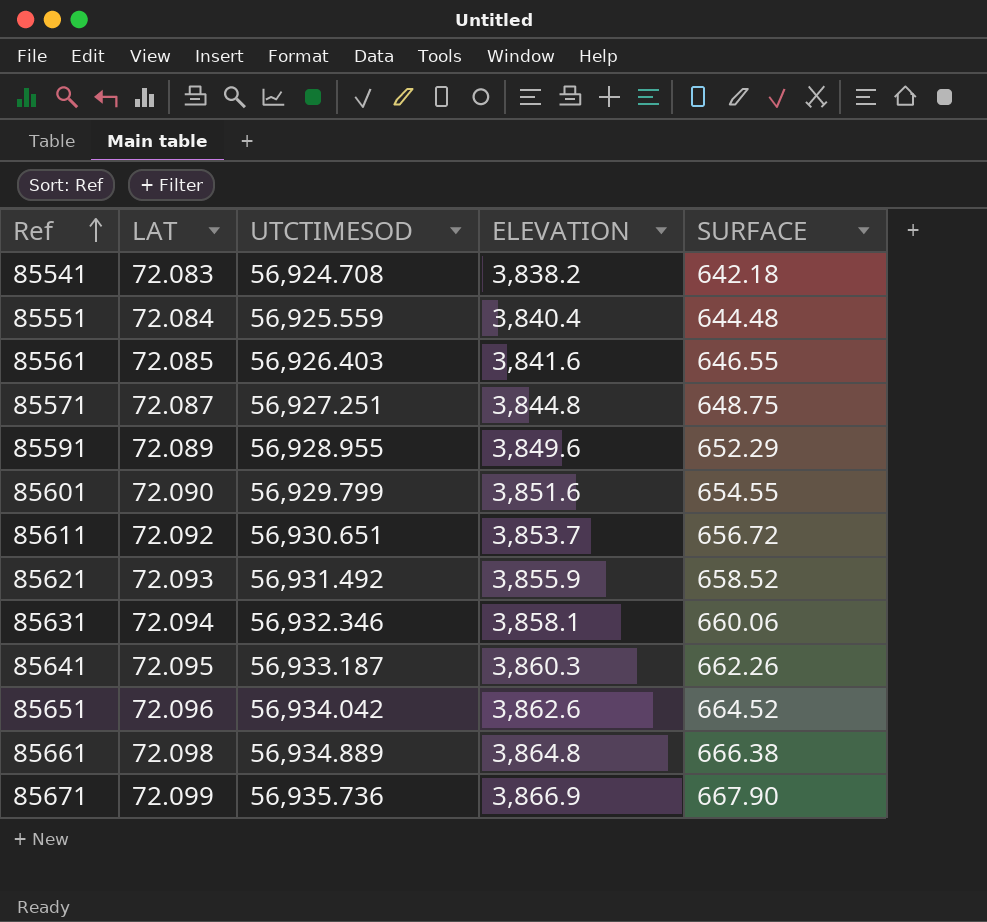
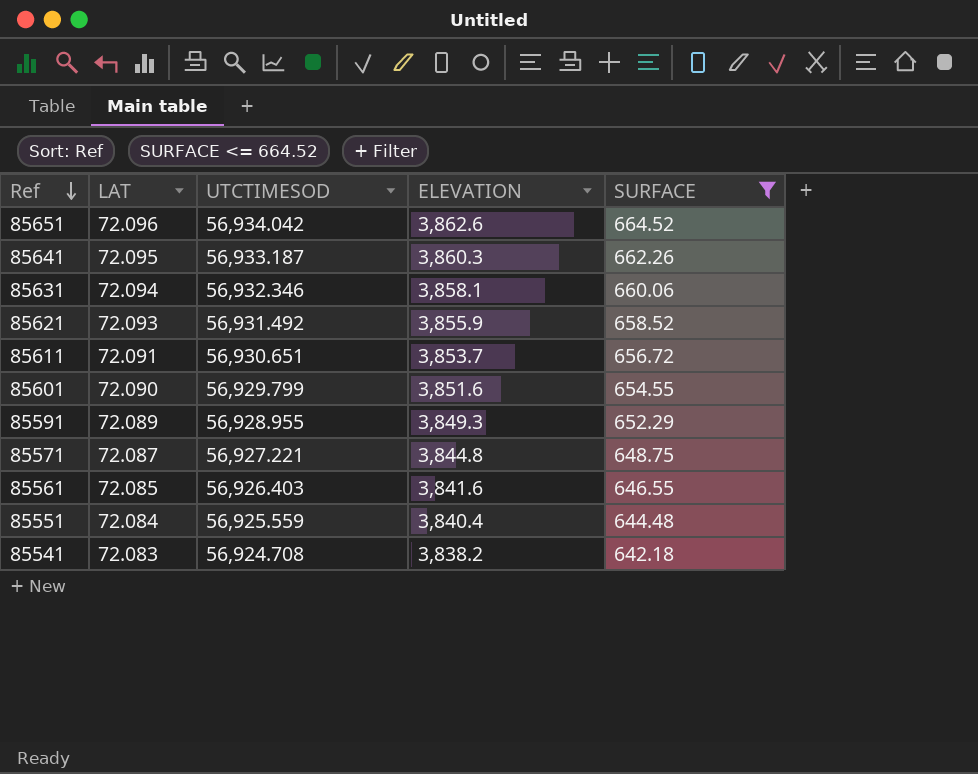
filter: none -> SURFACE <= 664.52
row order: Ref ascending -> Ref descending
85611 | LAT: 72.092 -> 72.091
85591 | ELEVATION: 3,849.6 -> 3,849.3
85571 | UTCTIMESOD: 56,927.251 -> 56,927.221

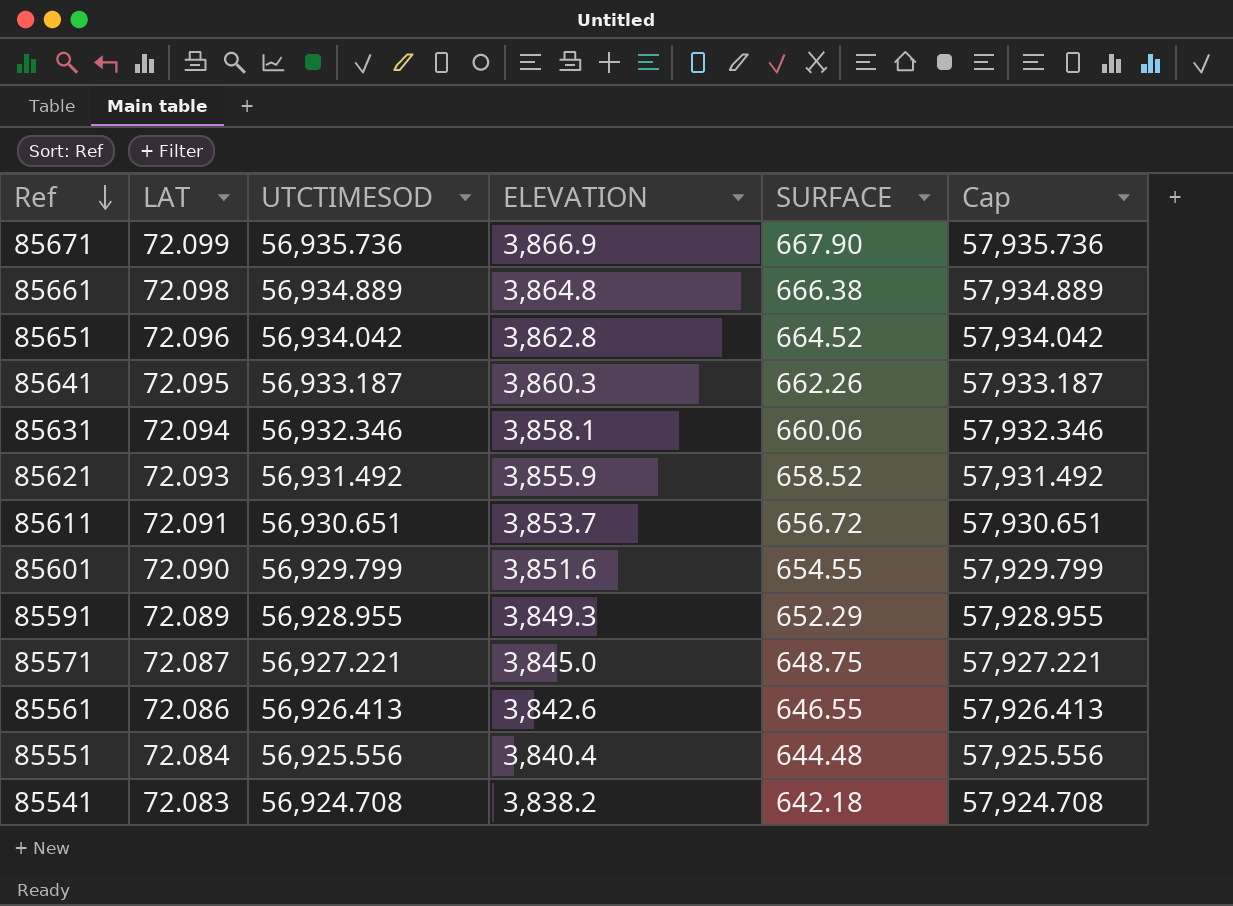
filter: SURFACE <= 664.52 -> none
column Cap | formula: none -> [UTCTIMESOD] + 1000
85651 | ELEVATION: 3,862.6 -> 3,862.8
85571 | ELEVATION: 3,844.8 -> 3,845.0
85561 | LAT: 72.085 -> 72.086
85561 | UTCTIMESOD: 56,926.403 -> 56,926.413
85561 | ELEVATION: 3,841.6 -> 3,842.6
85551 | UTCTIMESOD: 56,925.559 -> 56,925.556

